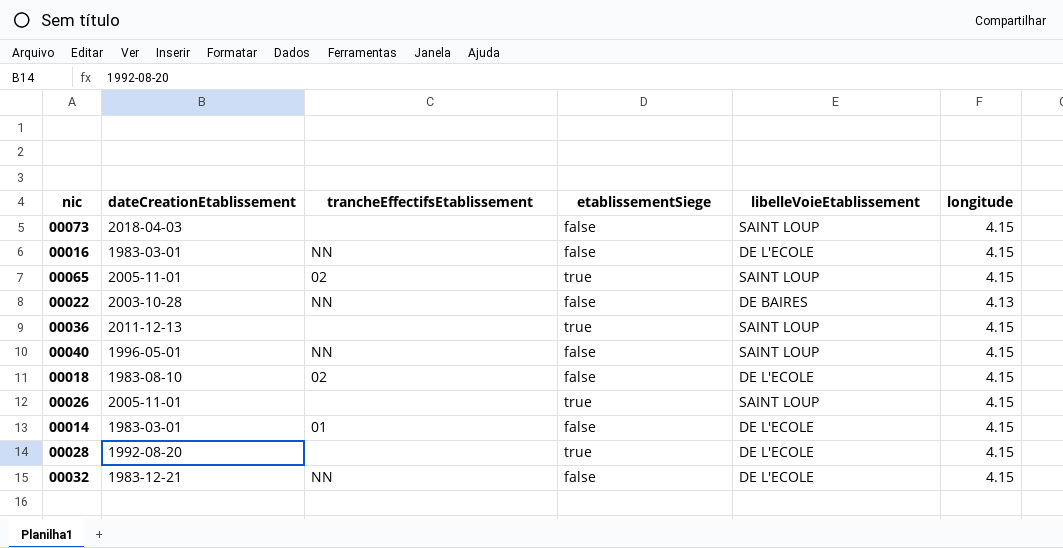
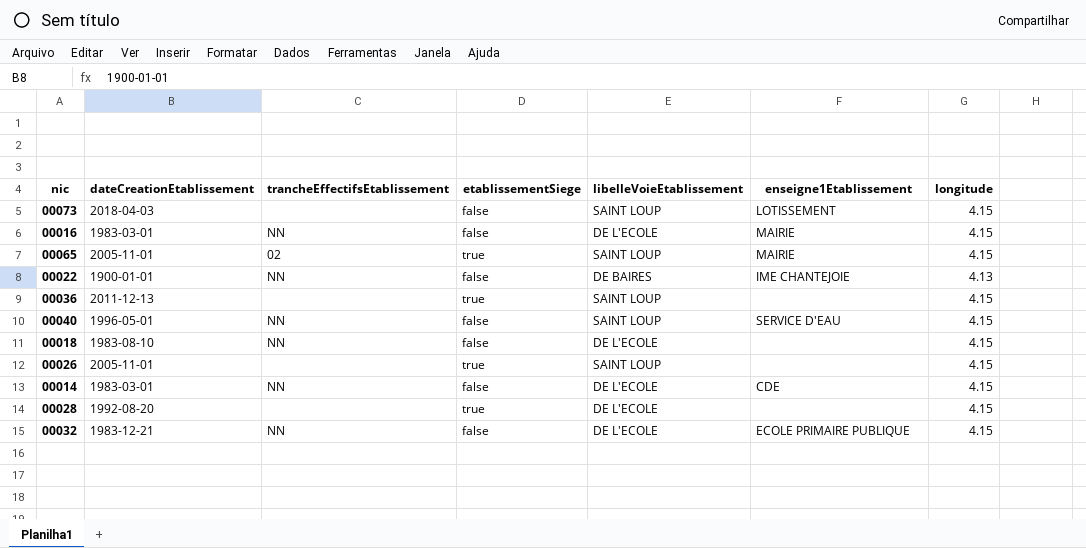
column enseigne1Etablissement | position: none -> 6
00022 | dateCreationEtablissement: 2003-10-28 -> 1900-01-01
00018 | trancheEffectifsEtablissement: 02 -> NN
00014 | trancheEffectifsEtablissement: 01 -> NN

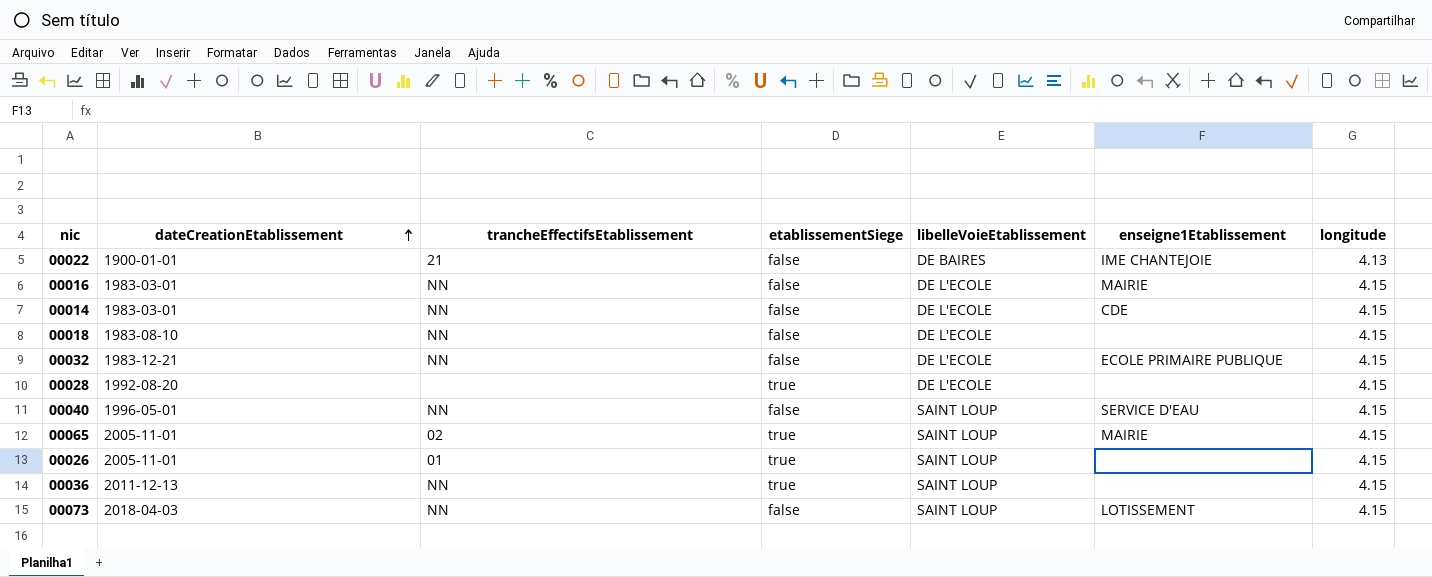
row order: none -> dateCreationEtablissement ascending
00022 | trancheEffectifsEtablissement: NN -> 21
00026 | trancheEffectifsEtablissement: none -> 01
00036 | trancheEffectifsEtablissement: none -> NN
00073 | trancheEffectifsEtablissement: none -> NN

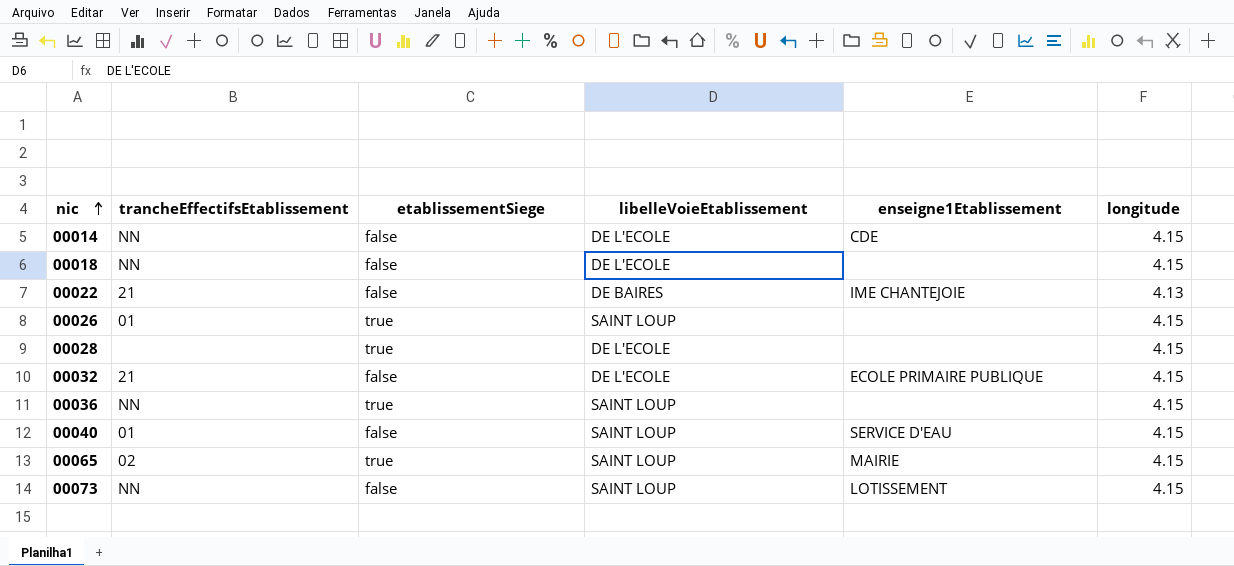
row order: dateCreationEtablissement ascending -> nic ascending
column dateCreationEtablissement | position: 2 -> none
row 00016: 1983-03-01 | NN | false | DE L'ECOLE | MAIRIE | 4.15 -> none
00032 | trancheEffectifsEtablissement: NN -> 21
00040 | trancheEffectifsEtablissement: NN -> 01

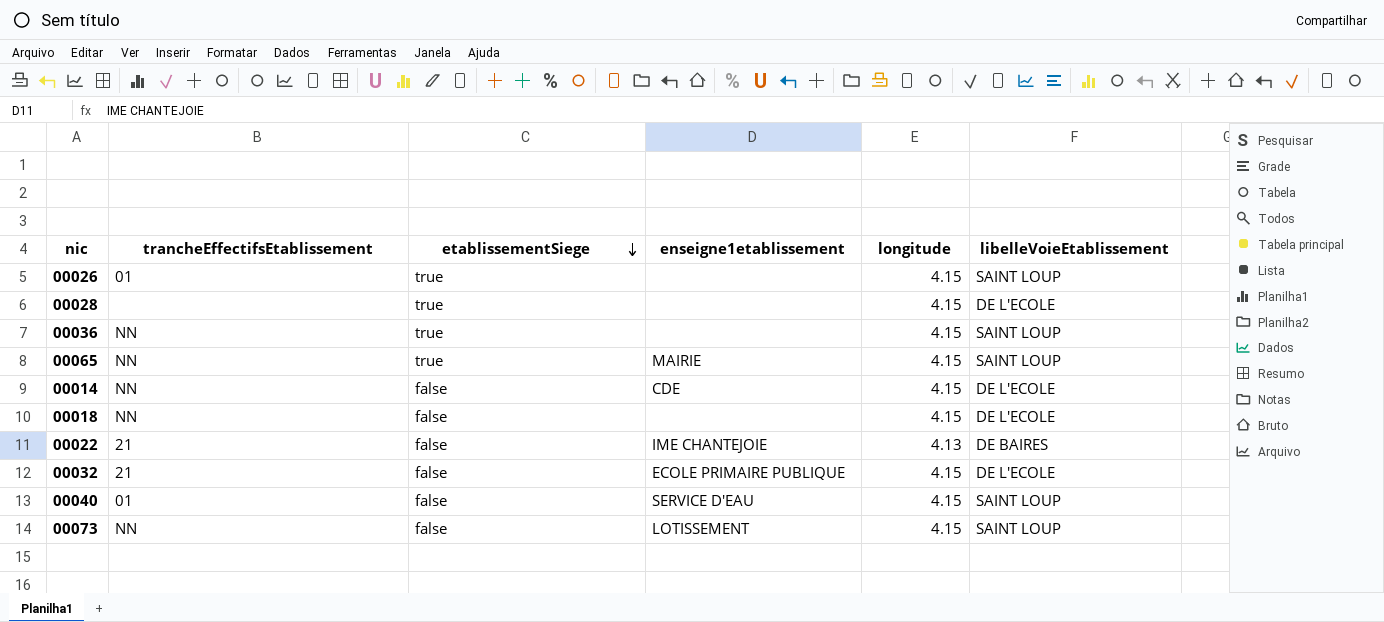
row order: nic ascending -> etablissementSiege descending
column name: enseigne1Etablissement -> enseigne1etablissement
column libelleVoieEtablissement | position: 4 -> 6
00065 | trancheEffectifsEtablissement: 02 -> NN

